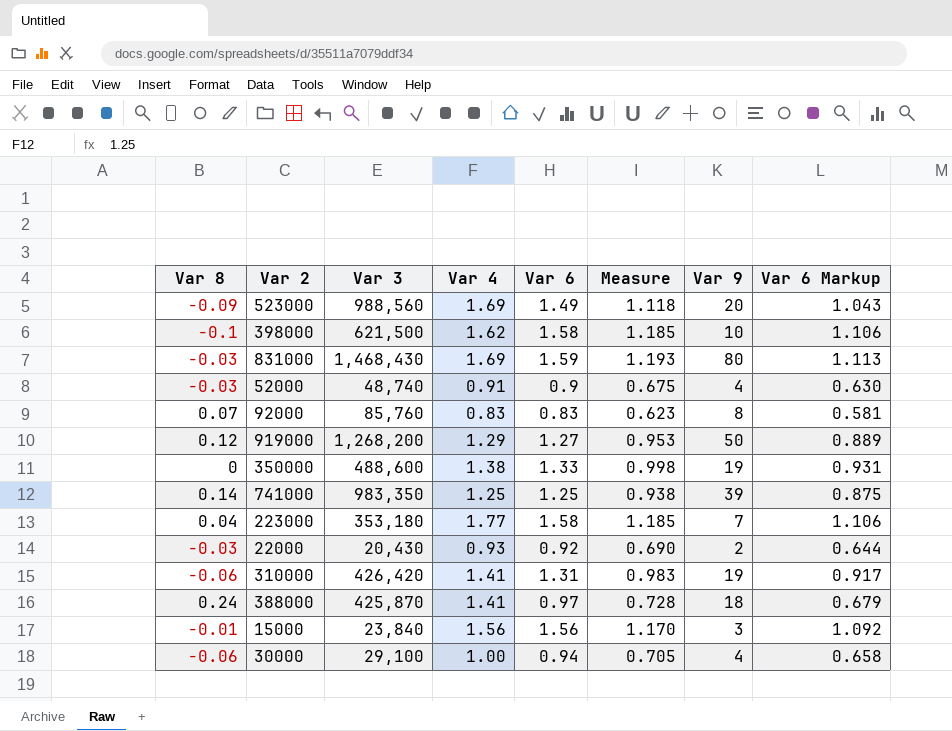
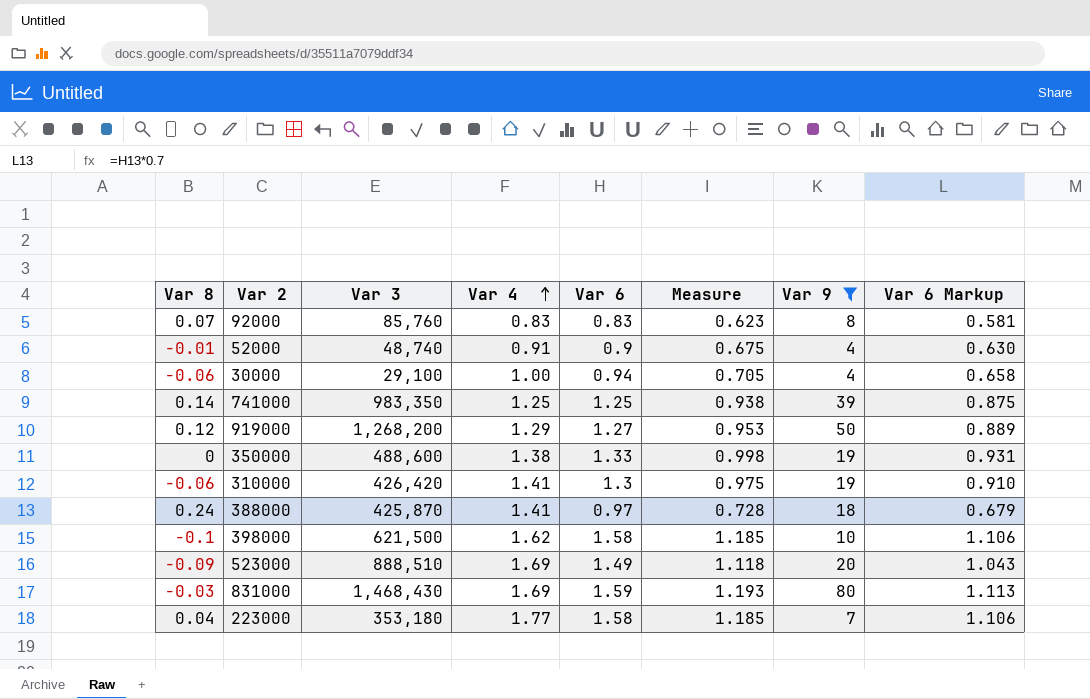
filter: none -> Var 9 >= 4
row order: none -> Var 4 ascending
52000 | Var 8: -0.03 -> -0.01
310000 | Var 6: 1.31 -> 1.3
310000 | Measure: 0.983 -> 0.975
310000 | Var 6 Markup: 0.917 -> 0.910
523000 | Var 3: 988,560 -> 888,510

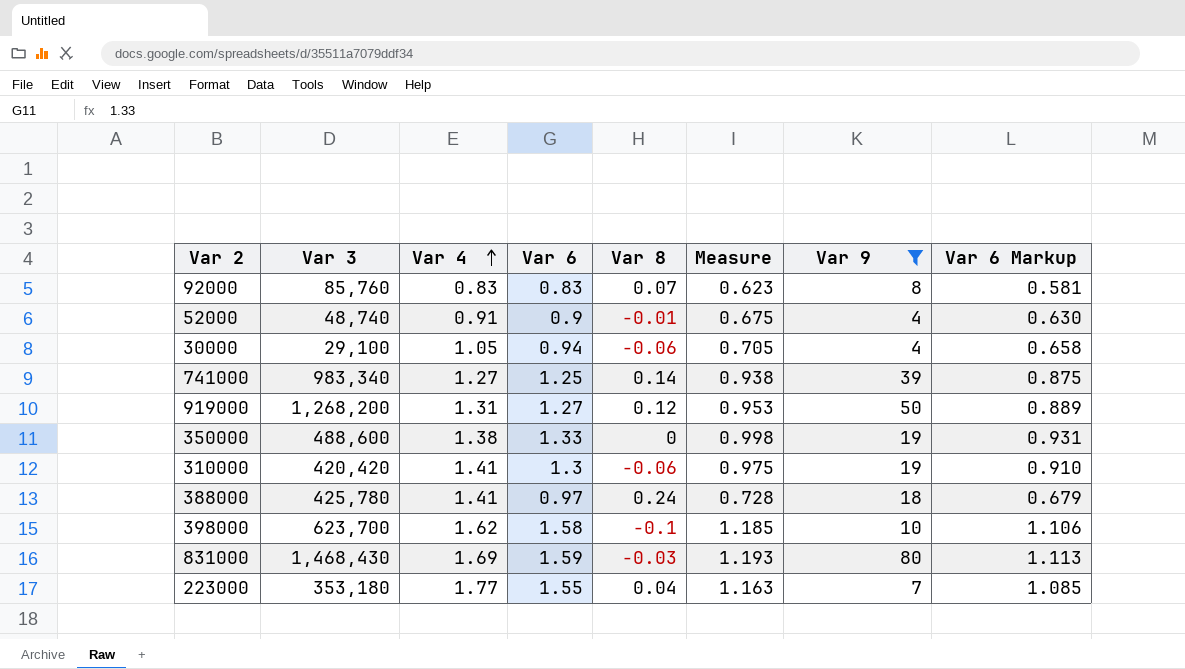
column Var 8 | position: 1 -> 5
row 523000: -0.09 | 888,510 | 1.69 | 1.49 | 1.118 | 20 | 1.043 -> none
30000 | Var 4: 1.00 -> 1.05
741000 | Var 3: 983,350 -> 983,340
741000 | Var 4: 1.25 -> 1.27
919000 | Var 4: 1.29 -> 1.31
310000 | Var 3: 426,420 -> 420,420
388000 | Var 3: 425,870 -> 425,780
398000 | Var 3: 621,500 -> 623,700
223000 | Var 6: 1.58 -> 1.55
223000 | Measure: 1.185 -> 1.163
223000 | Var 6 Markup: 1.106 -> 1.085

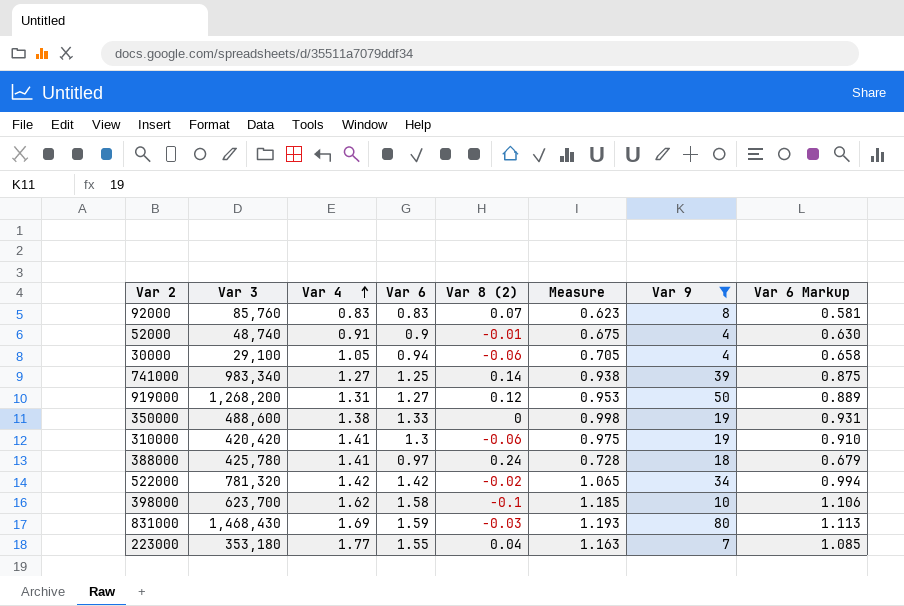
column name: Var 8 -> Var 8 (2)
row 522000: none -> 781,320 | 1.42 | 1.42 | -0.02 | 1.065 | 34 | 0.994

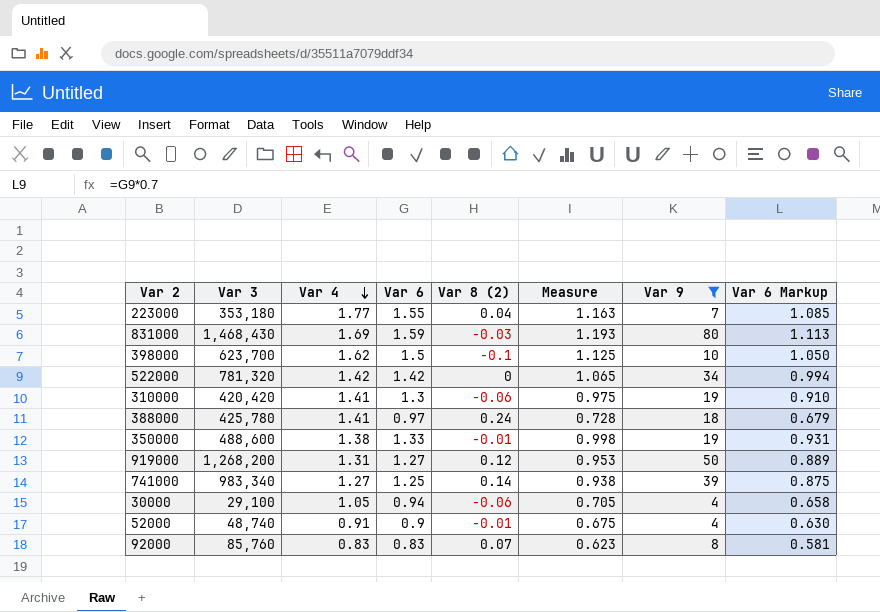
row order: Var 4 ascending -> Var 4 descending
398000 | Var 6: 1.58 -> 1.5
398000 | Measure: 1.185 -> 1.125
398000 | Var 6 Markup: 1.106 -> 1.050
522000 | Var 8 (2): -0.02 -> 0
350000 | Var 8 (2): 0 -> -0.01

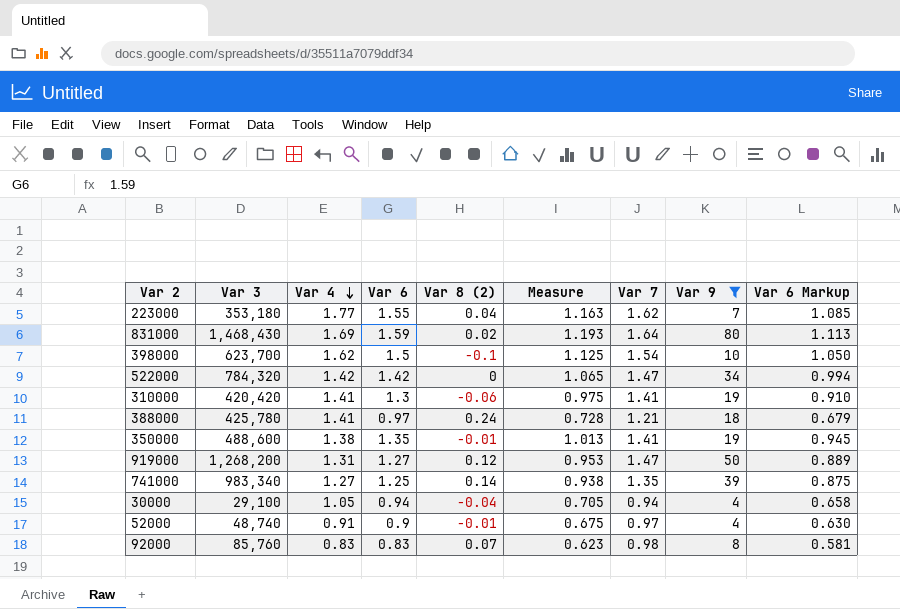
column Var 7 | position: none -> 7
831000 | Var 8 (2): -0.03 -> 0.02
522000 | Var 3: 781,320 -> 784,320
350000 | Var 6: 1.33 -> 1.35
350000 | Measure: 0.998 -> 1.013
350000 | Var 6 Markup: 0.931 -> 0.945
30000 | Var 8 (2): -0.06 -> -0.04

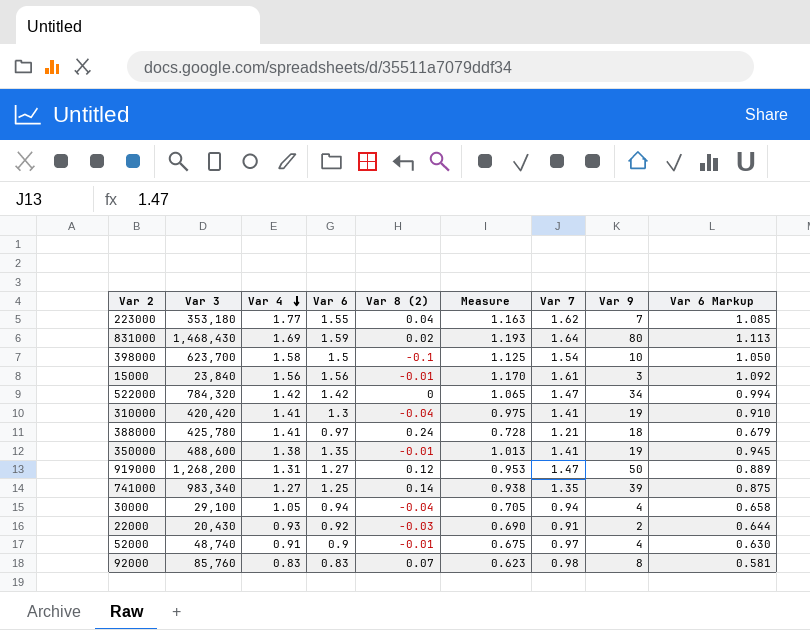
filter: Var 9 >= 4 -> none
398000 | Var 4: 1.62 -> 1.58
310000 | Var 8 (2): -0.06 -> -0.04

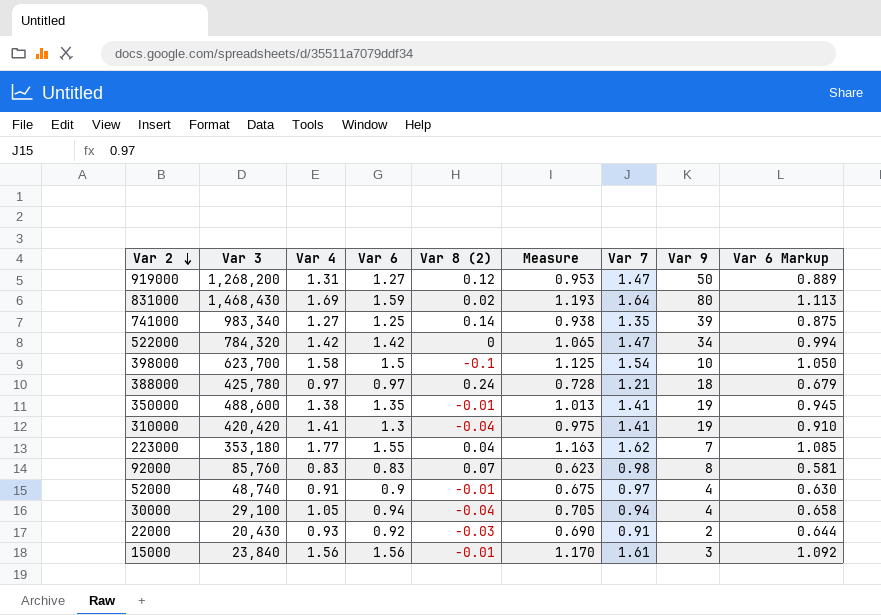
row order: Var 4 descending -> Var 2 descending
388000 | Var 4: 1.41 -> 0.97

